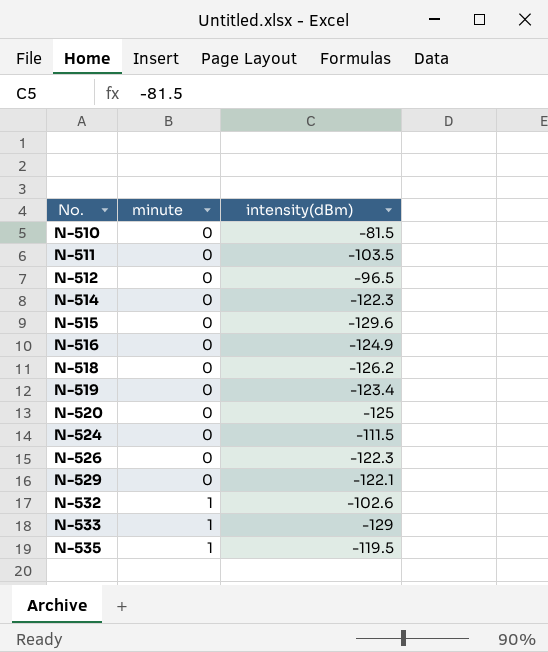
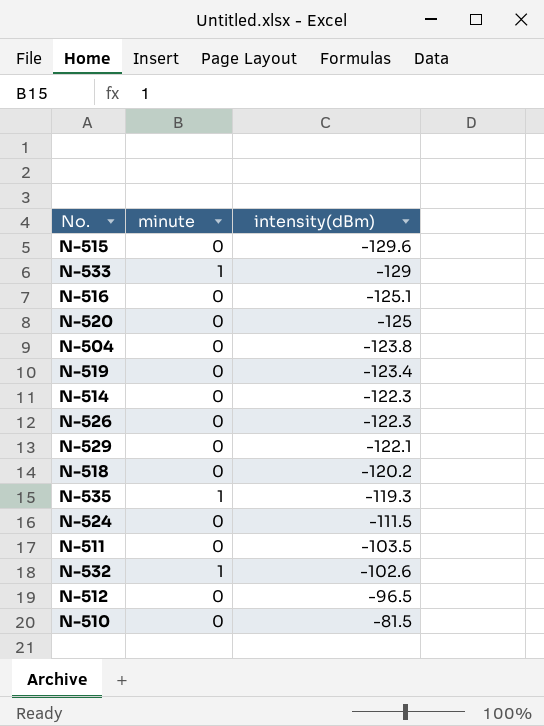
row order: No. ascending -> intensity(dBm) ascending
N-516 | intensity(dBm): -124.9 -> -125.1
row N-504: none -> 0 | -123.8
N-518 | intensity(dBm): -126.2 -> -120.2
N-535 | intensity(dBm): -119.5 -> -119.3

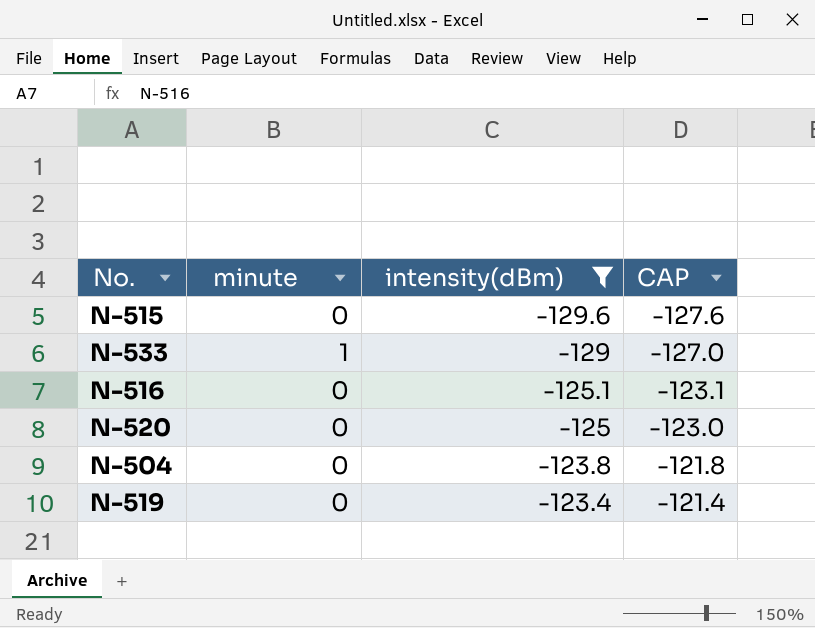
filter: none -> intensity(dBm) <= -123.4
column CAP | formula: none -> [intensity(dBm)] + 2

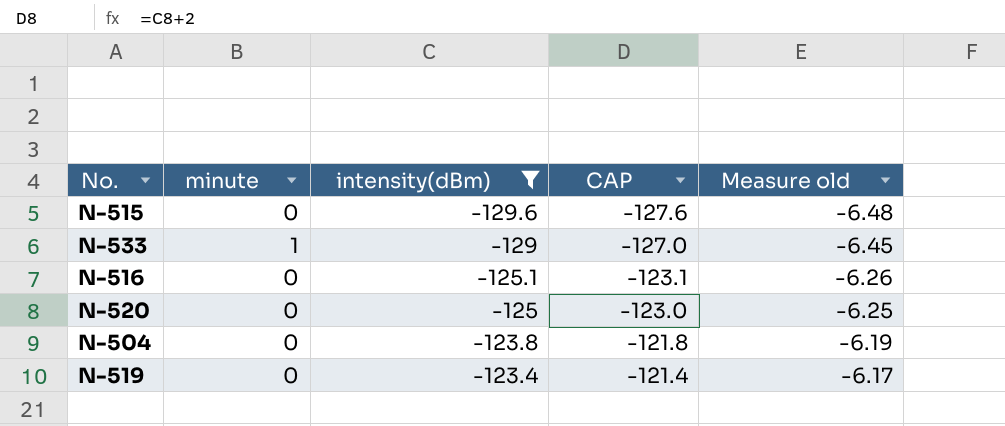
column Measure old | formula: none -> [intensity(dBm)] * 0.05

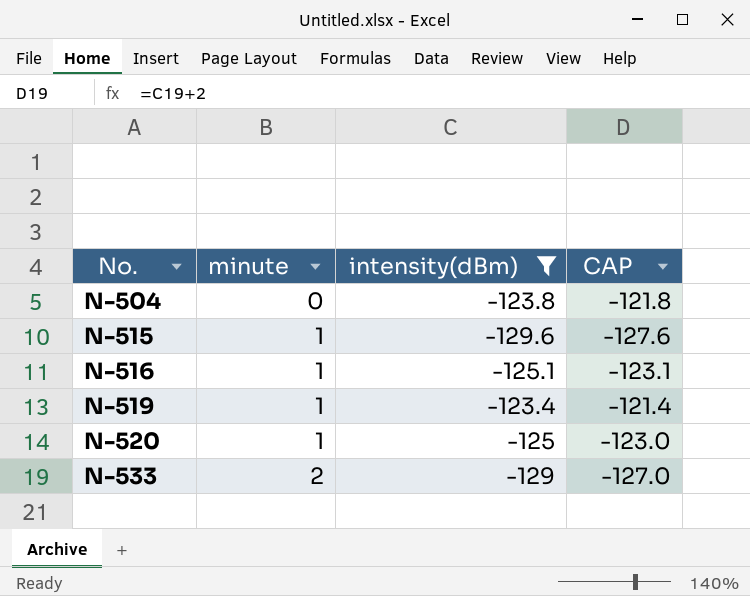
row order: intensity(dBm) ascending -> No. ascending
column Measure old | formula: [intensity(dBm)] * 0.05 -> none
N-515 | minute: 0 -> 1
N-516 | minute: 0 -> 1
N-519 | minute: 0 -> 1
N-520 | minute: 0 -> 1
N-533 | minute: 1 -> 2

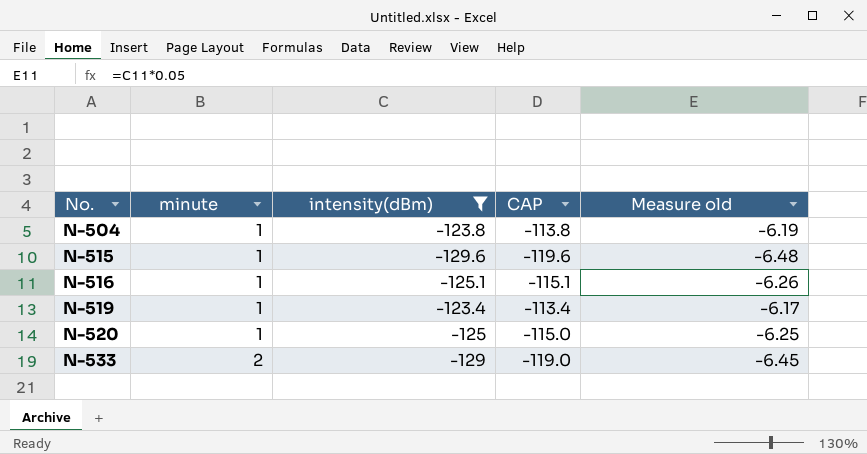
column CAP | formula: [intensity(dBm)] + 2 -> [intensity(dBm)] + 10
column Measure old | formula: none -> [intensity(dBm)] * 0.05
N-504 | minute: 0 -> 1

